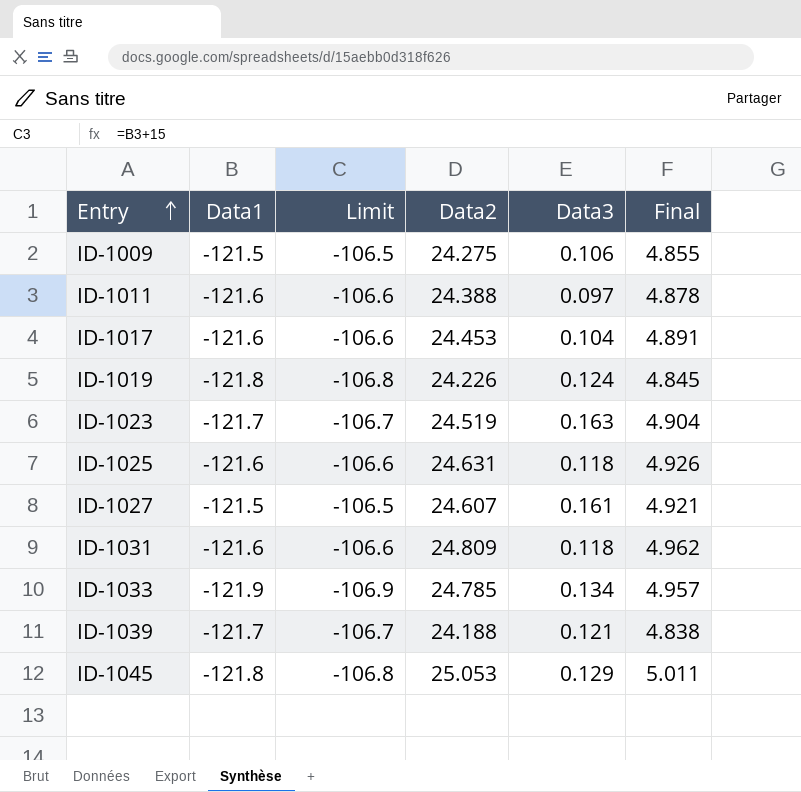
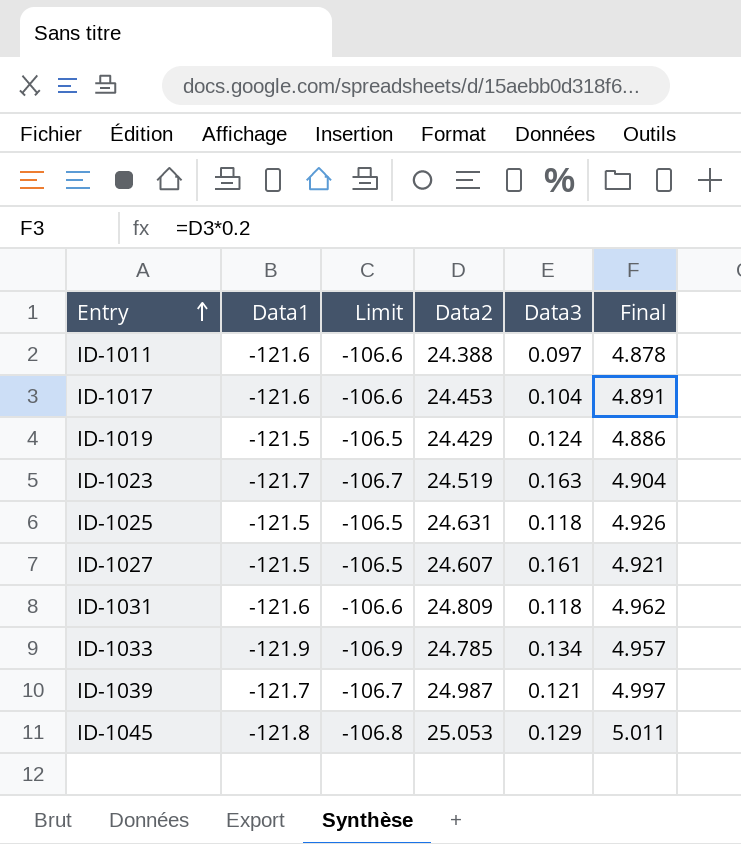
row ID-1009: -121.5 | -106.5 | 24.275 | 0.106 | 4.855 -> none
ID-1019 | Data1: -121.8 -> -121.5
ID-1019 | Limit: -106.8 -> -106.5
ID-1019 | Data2: 24.226 -> 24.429
ID-1019 | Final: 4.845 -> 4.886
ID-1025 | Data1: -121.6 -> -121.5
ID-1025 | Limit: -106.6 -> -106.5
ID-1039 | Data2: 24.188 -> 24.987
ID-1039 | Final: 4.838 -> 4.997

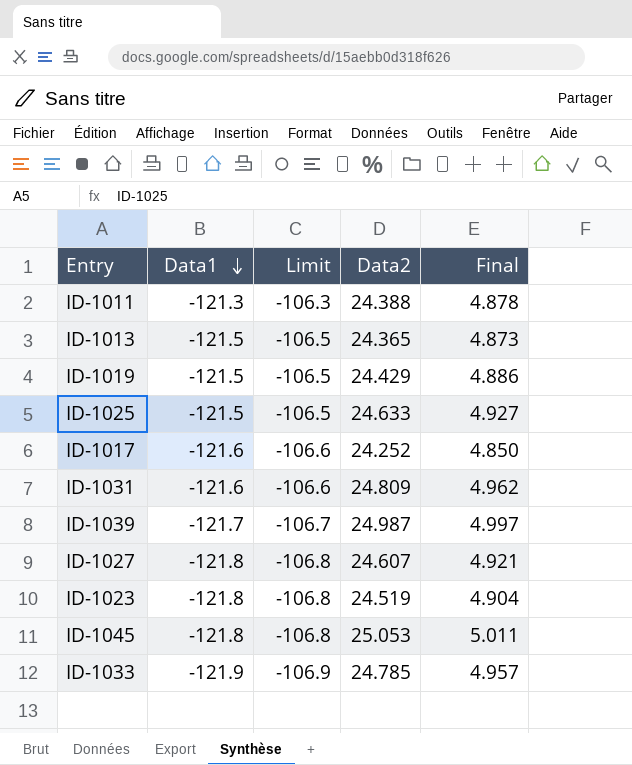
row order: Entry ascending -> Data1 descending
column Data3 | position: 5 -> none
ID-1011 | Data1: -121.6 -> -121.3
ID-1011 | Limit: -106.6 -> -106.3
row ID-1013: none -> -121.5 | -106.5 | 24.365 | 4.873
ID-1025 | Data2: 24.631 -> 24.633
ID-1025 | Final: 4.926 -> 4.927
ID-1017 | Data2: 24.453 -> 24.252
ID-1017 | Final: 4.891 -> 4.850
ID-1027 | Data1: -121.5 -> -121.8
ID-1027 | Limit: -106.5 -> -106.8
ID-1023 | Data1: -121.7 -> -121.8
ID-1023 | Limit: -106.7 -> -106.8

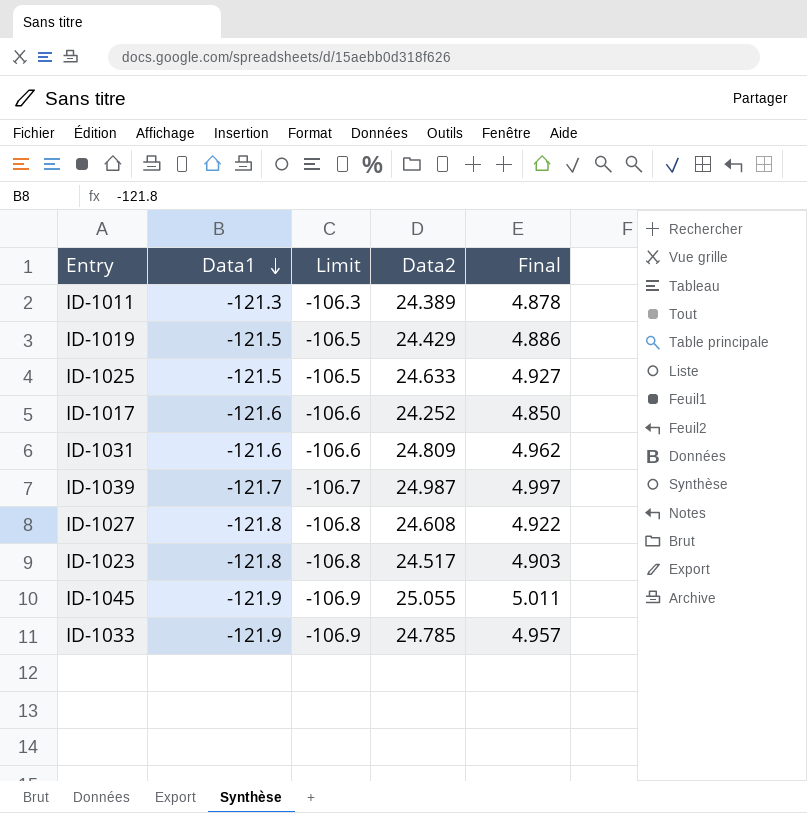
row ID-1013: -121.5 | -106.5 | 24.365 | 4.873 -> none
ID-1011 | Data2: 24.388 -> 24.389
ID-1027 | Data2: 24.607 -> 24.608
ID-1027 | Final: 4.921 -> 4.922
ID-1023 | Data2: 24.519 -> 24.517
ID-1023 | Final: 4.904 -> 4.903
ID-1045 | Data1: -121.8 -> -121.9
ID-1045 | Limit: -106.8 -> -106.9
ID-1045 | Data2: 25.053 -> 25.055

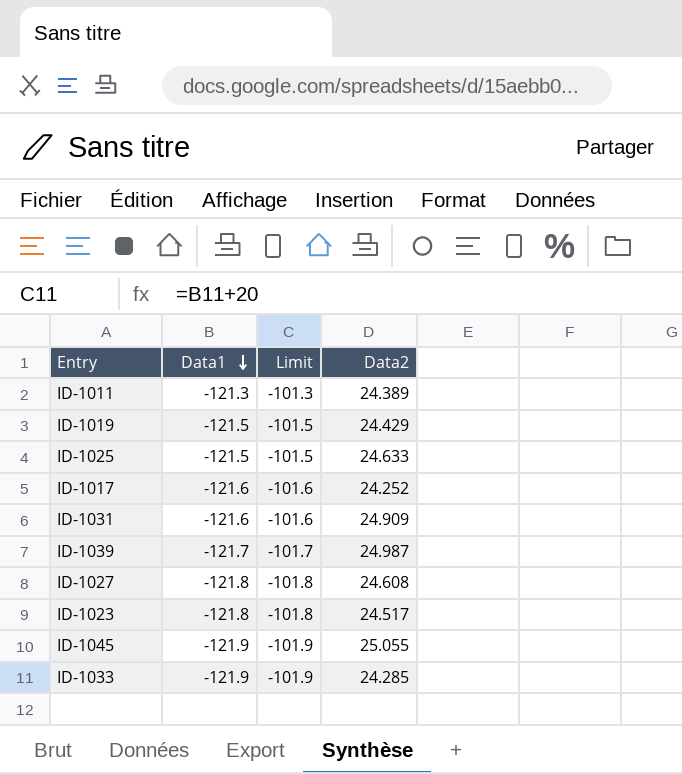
column Final | formula: [Data2] * 0.2 -> none
column Limit | formula: [Data1] + 15 -> [Data1] + 20
ID-1031 | Data2: 24.809 -> 24.909
ID-1033 | Data2: 24.785 -> 24.285

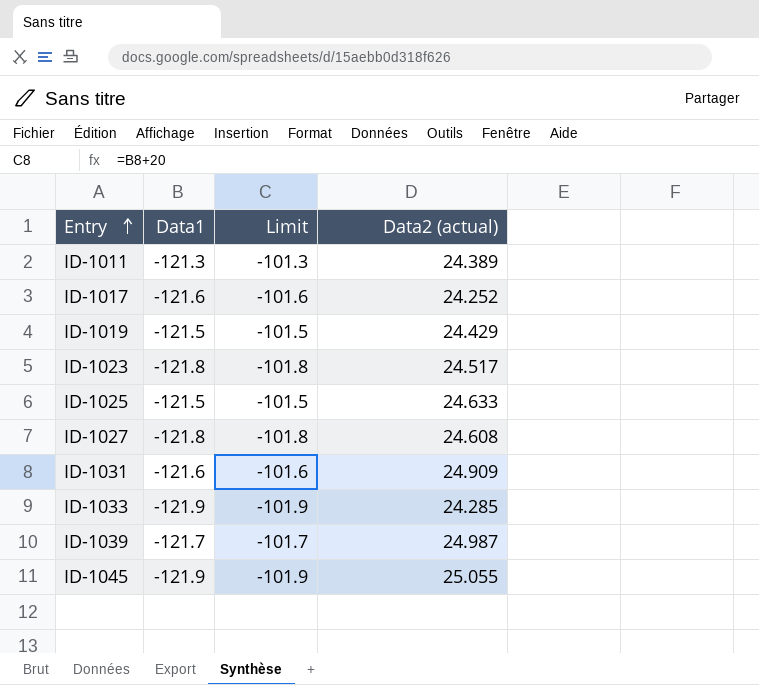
row order: Data1 descending -> Entry ascending
column name: Data2 -> Data2 (actual)

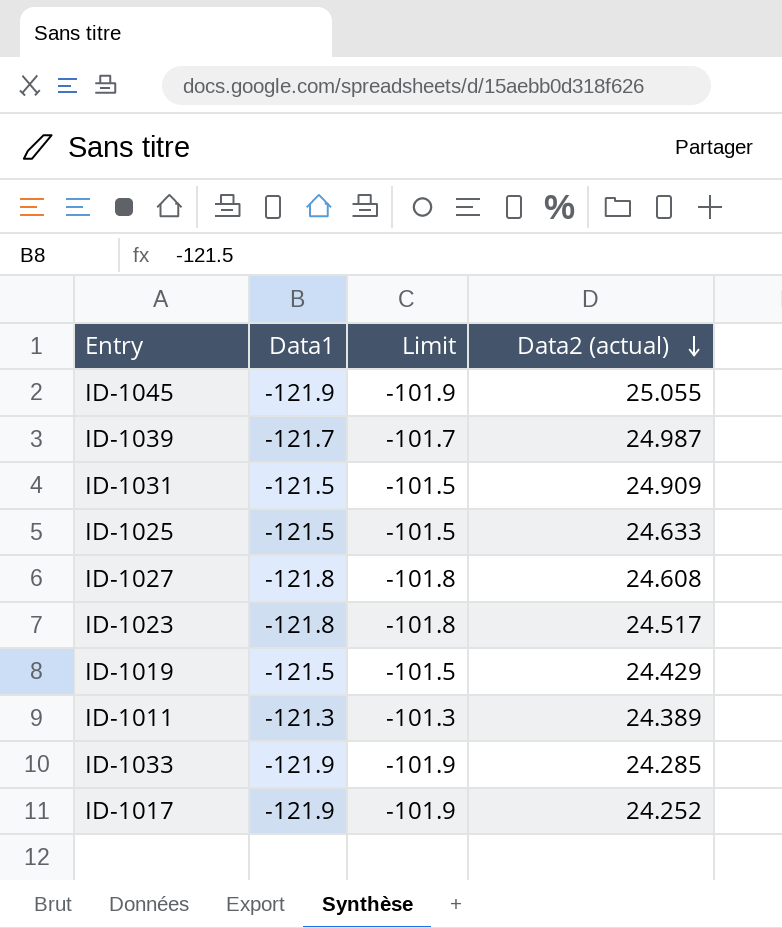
row order: Entry ascending -> Data2 (actual) descending
ID-1031 | Data1: -121.6 -> -121.5
ID-1031 | Limit: -101.6 -> -101.5
ID-1017 | Data1: -121.6 -> -121.9
ID-1017 | Limit: -101.6 -> -101.9

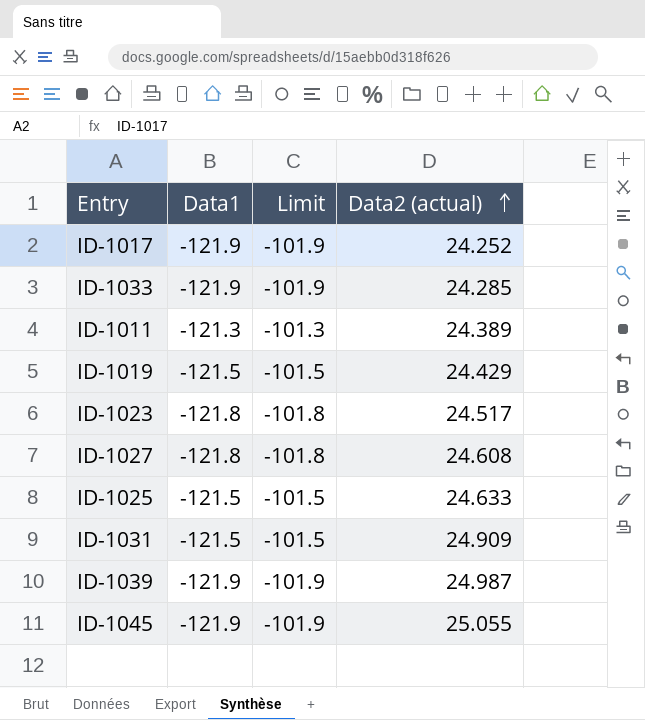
row order: Data2 (actual) descending -> Data2 (actual) ascending
ID-1039 | Data1: -121.7 -> -121.9
ID-1039 | Limit: -101.7 -> -101.9

